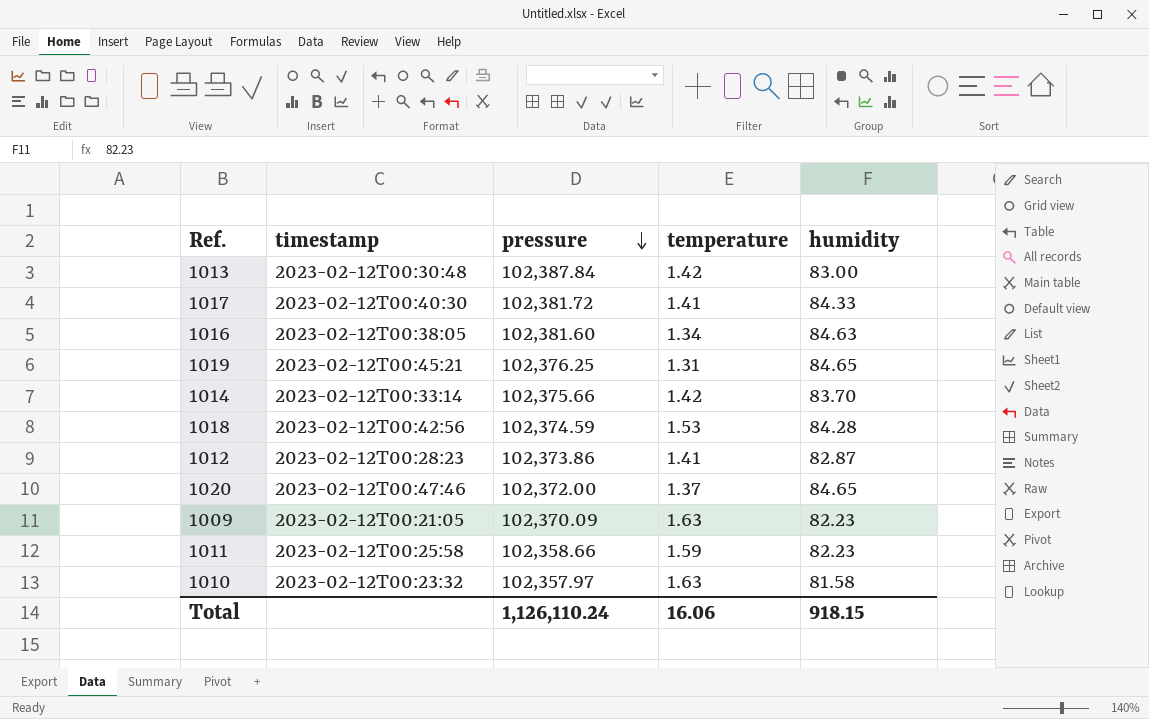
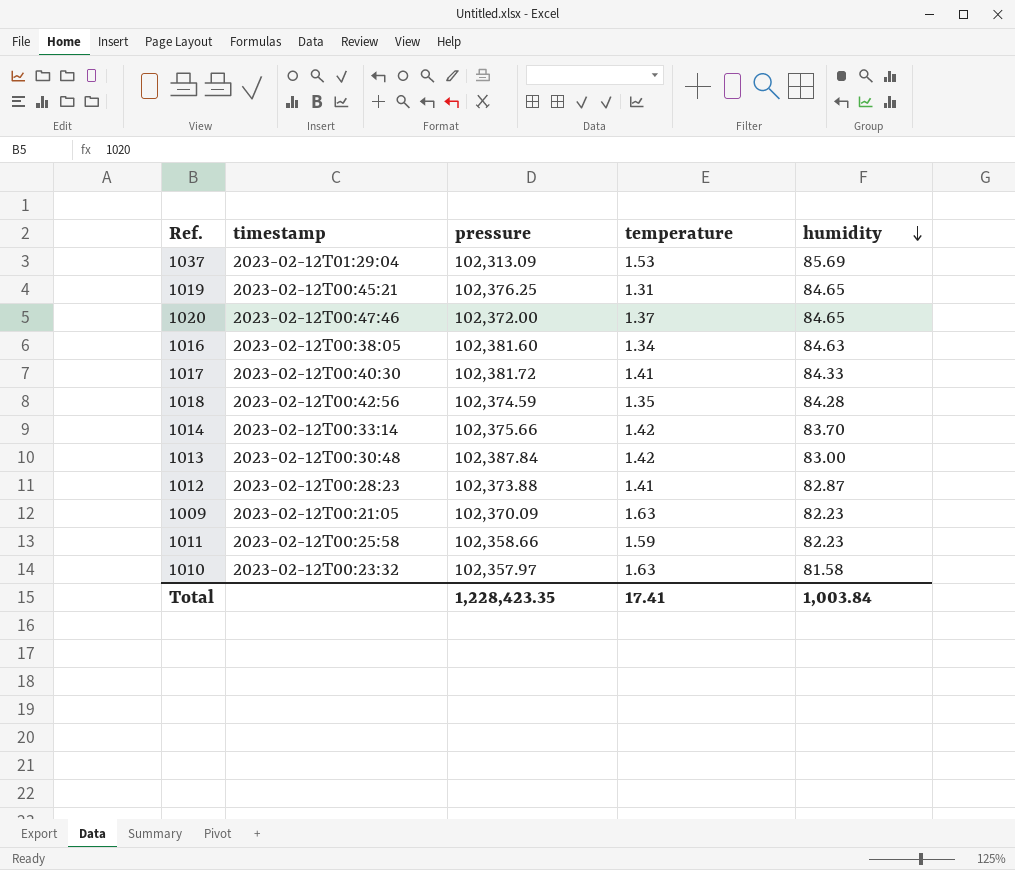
row order: pressure descending -> humidity descending
row 1037: none -> 2023-02-12T01:29:04 | 102,313.09 | 1.53 | 85.69
1018 | temperature: 1.53 -> 1.35
1012 | pressure: 102,373.86 -> 102,373.88
Total | pressure: 1,126,110.24 -> 1,228,423.35
Total | temperature: 16.06 -> 17.41
Total | humidity: 918.15 -> 1,003.84

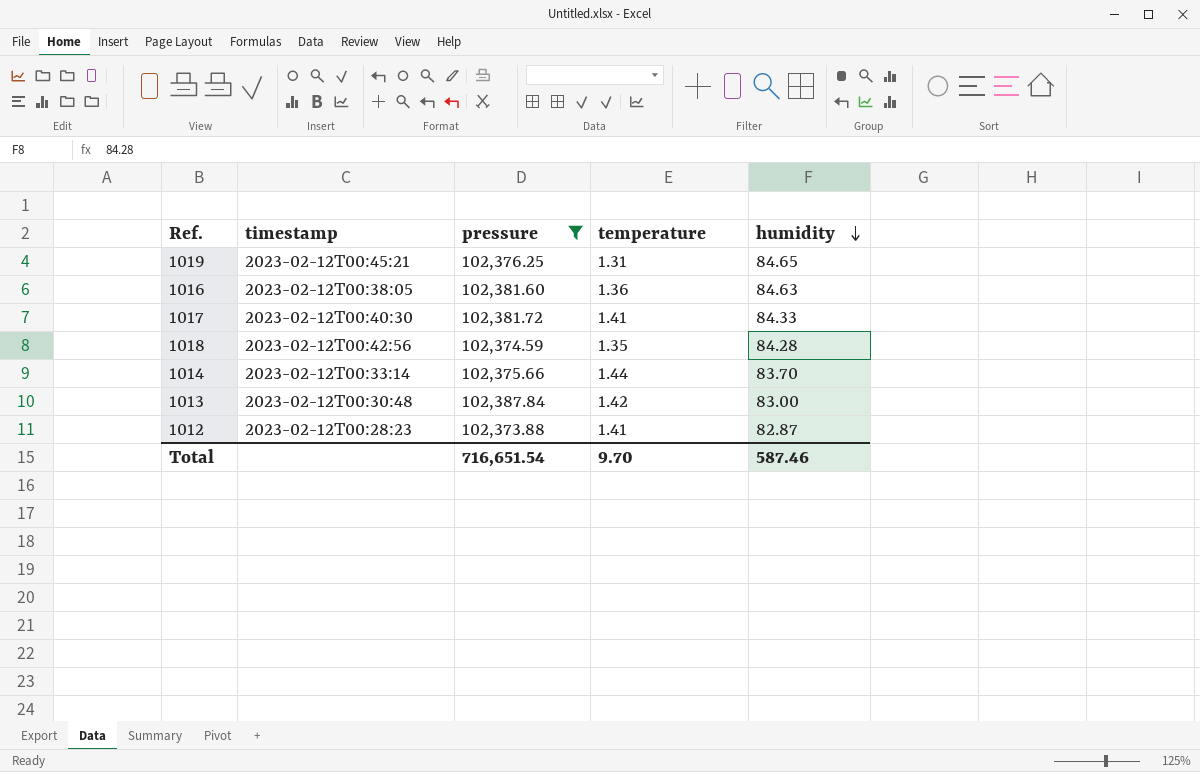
filter: none -> pressure >= 102,373.88
1016 | temperature: 1.34 -> 1.36
1014 | temperature: 1.42 -> 1.44
Total | pressure: 1,228,423.35 -> 716,651.54
Total | temperature: 17.41 -> 9.70
Total | humidity: 1,003.84 -> 587.46

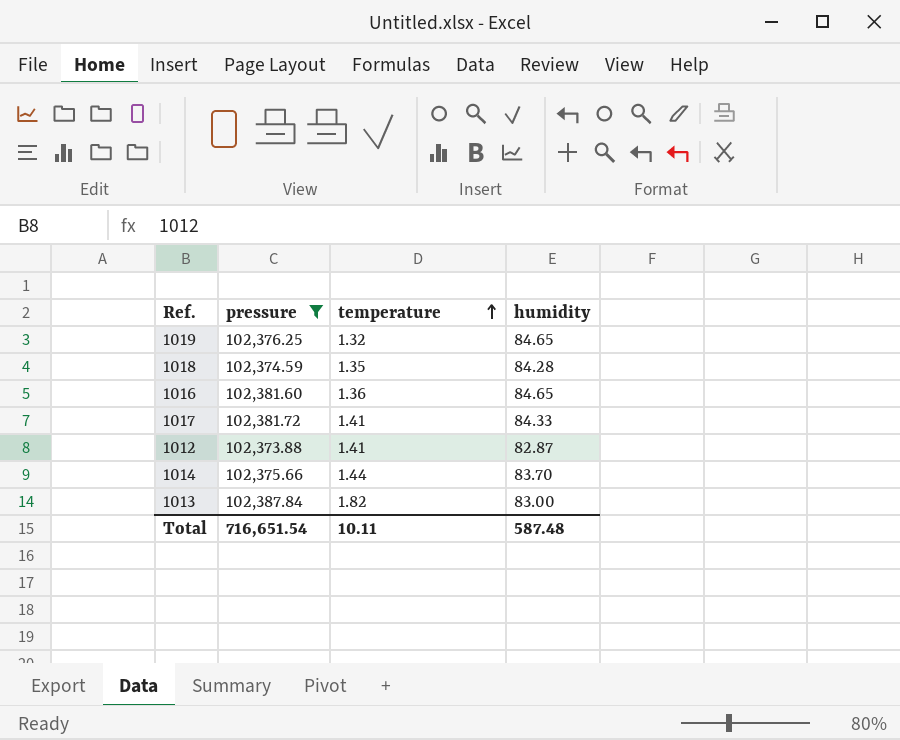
row order: humidity descending -> temperature ascending
column timestamp | position: 2 -> none
1019 | temperature: 1.31 -> 1.32
1016 | humidity: 84.63 -> 84.65
1013 | temperature: 1.42 -> 1.82
Total | temperature: 9.70 -> 10.11
Total | humidity: 587.46 -> 587.48

